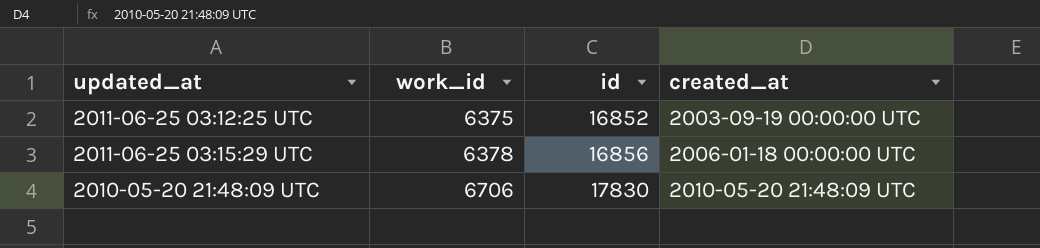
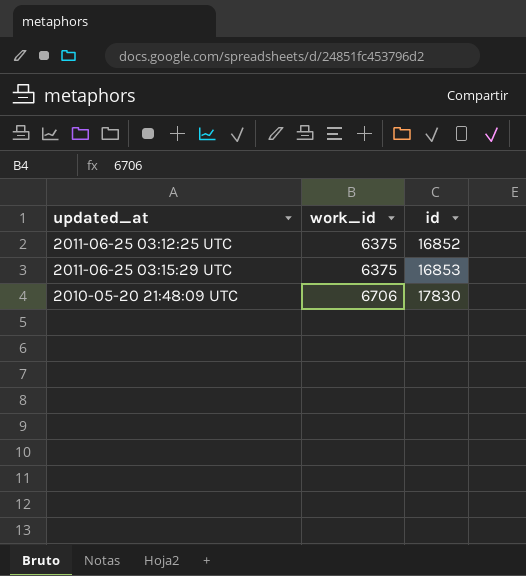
column created_at | position: 4 -> none
2011-06-25 03:15:29 UTC | work_id: 6378 -> 6375
2011-06-25 03:15:29 UTC | id: 16856 -> 16853

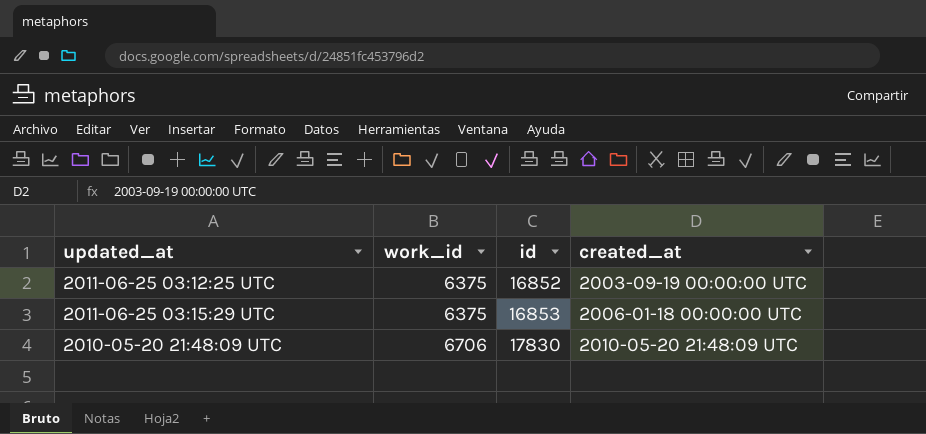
column created_at | position: none -> 4

